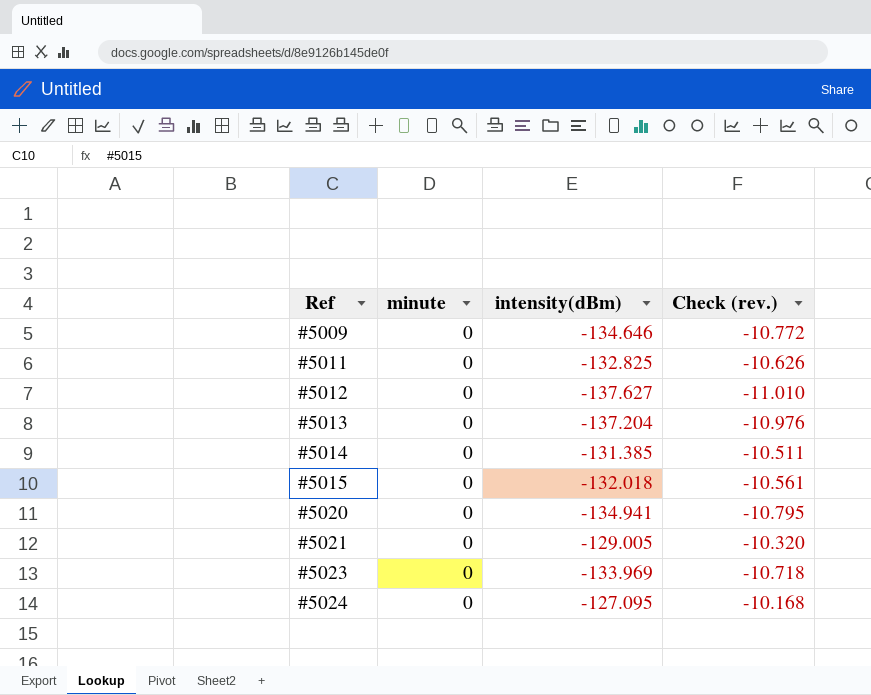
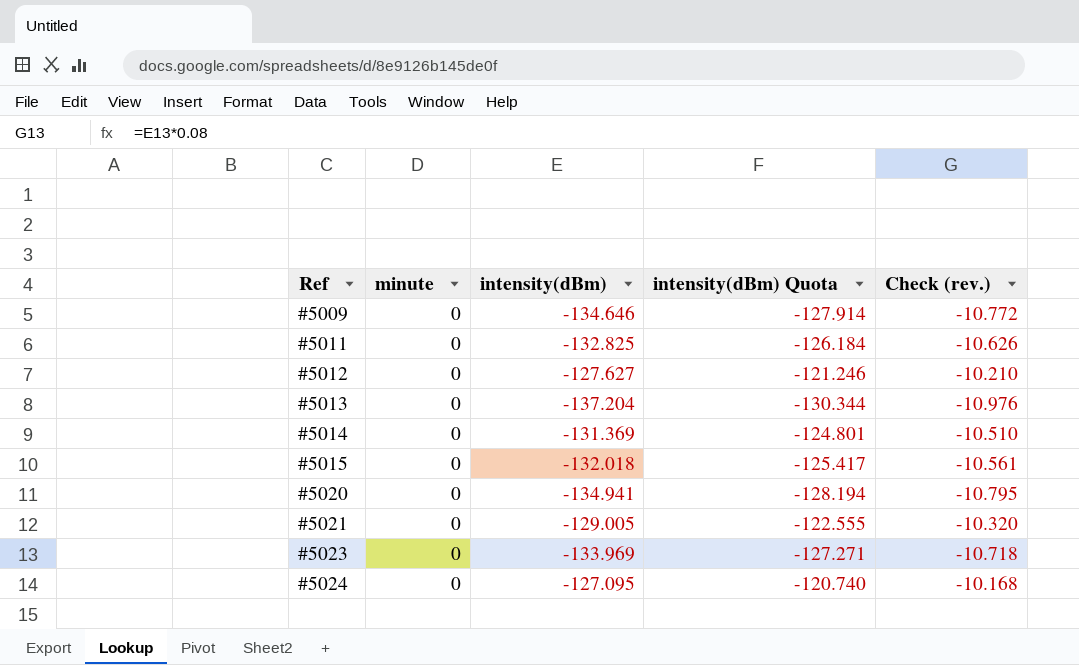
column intensity(dBm) Quota | formula: none -> [intensity(dBm)] * 0.95
#5012 | intensity(dBm): -137.627 -> -127.627
#5012 | Check (rev.): -11.010 -> -10.210
#5014 | intensity(dBm): -131.385 -> -131.369
#5014 | Check (rev.): -10.511 -> -10.510

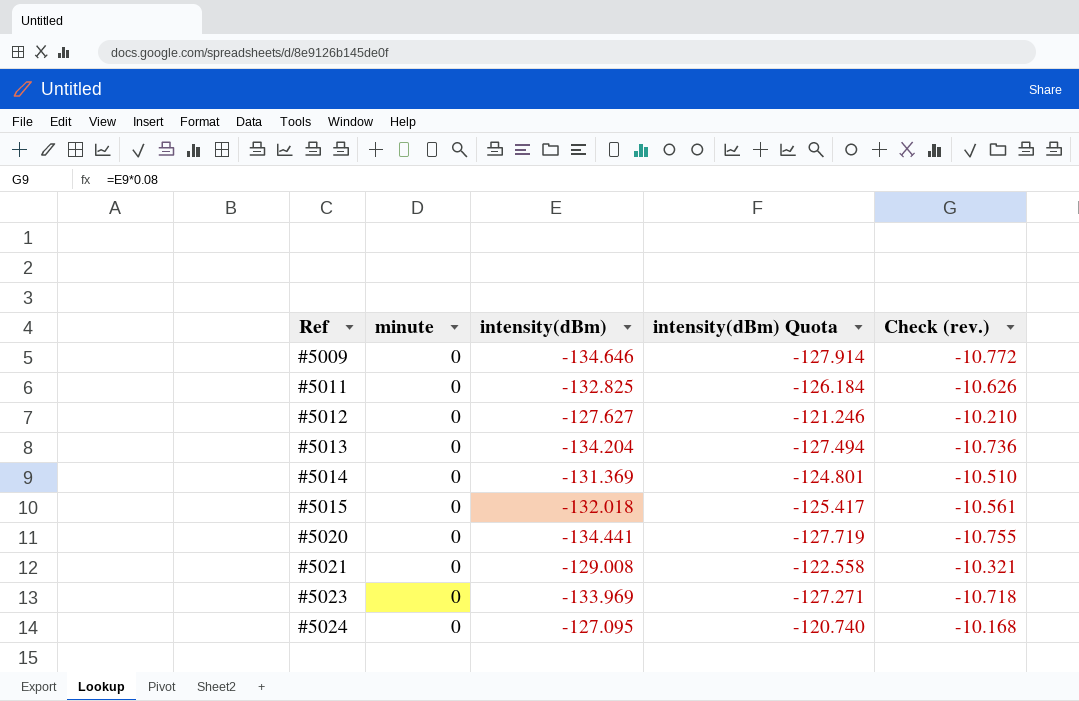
#5013 | intensity(dBm): -137.204 -> -134.204
#5013 | intensity(dBm) Quota: -130.344 -> -127.494
#5013 | Check (rev.): -10.976 -> -10.736
#5020 | intensity(dBm): -134.941 -> -134.441
#5020 | intensity(dBm) Quota: -128.194 -> -127.719
#5020 | Check (rev.): -10.795 -> -10.755
#5021 | intensity(dBm): -129.005 -> -129.008
#5021 | intensity(dBm) Quota: -122.555 -> -122.558
#5021 | Check (rev.): -10.320 -> -10.321

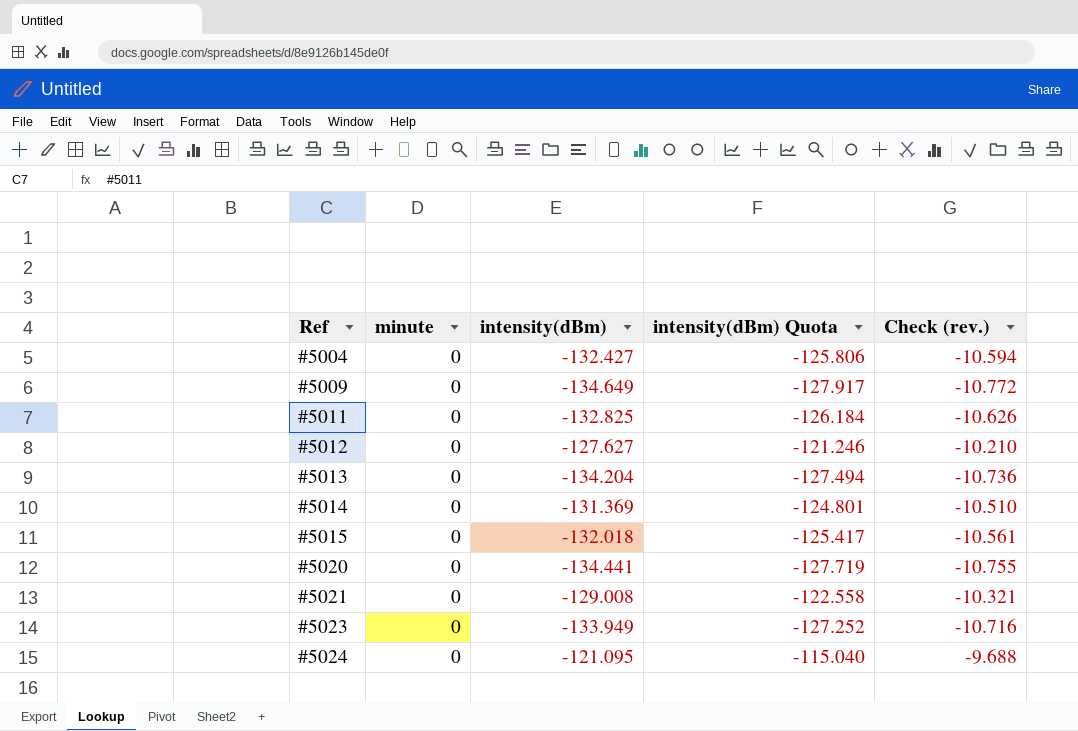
row #5004: none -> 0 | -132.427 | -125.806 | -10.594
#5009 | intensity(dBm): -134.646 -> -134.649
#5009 | intensity(dBm) Quota: -127.914 -> -127.917
#5023 | intensity(dBm): -133.969 -> -133.949
#5023 | intensity(dBm) Quota: -127.271 -> -127.252
#5023 | Check (rev.): -10.718 -> -10.716
#5024 | intensity(dBm): -127.095 -> -121.095
#5024 | intensity(dBm) Quota: -120.740 -> -115.040
#5024 | Check (rev.): -10.168 -> -9.688

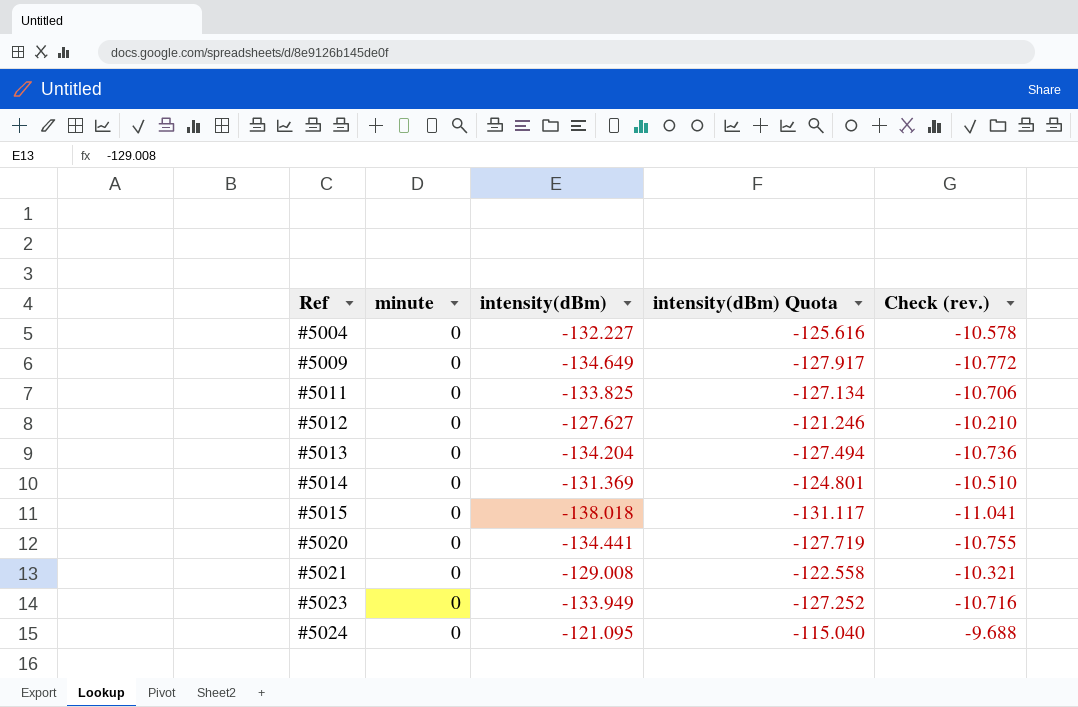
#5004 | intensity(dBm): -132.427 -> -132.227
#5004 | intensity(dBm) Quota: -125.806 -> -125.616
#5004 | Check (rev.): -10.594 -> -10.578
#5011 | intensity(dBm): -132.825 -> -133.825
#5011 | intensity(dBm) Quota: -126.184 -> -127.134
#5011 | Check (rev.): -10.626 -> -10.706
#5015 | intensity(dBm): -132.018 -> -138.018
#5015 | intensity(dBm) Quota: -125.417 -> -131.117
#5015 | Check (rev.): -10.561 -> -11.041

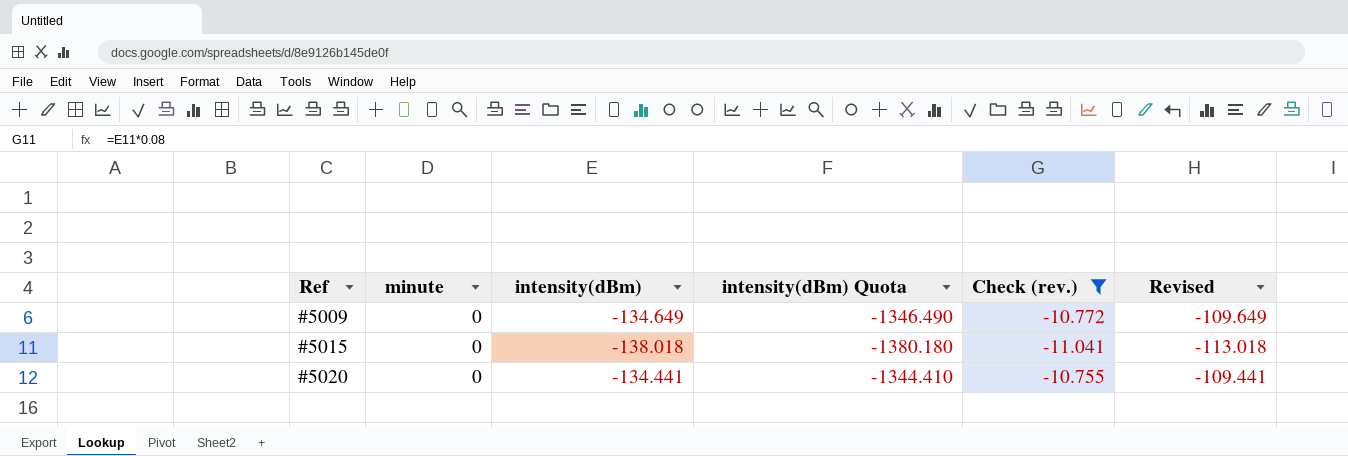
filter: none -> Check (rev.) <= -10.755
column intensity(dBm) Quota | formula: [intensity(dBm)] * 0.95 -> [intensity(dBm)] * 10
column Revised | formula: none -> [intensity(dBm)] + 25

